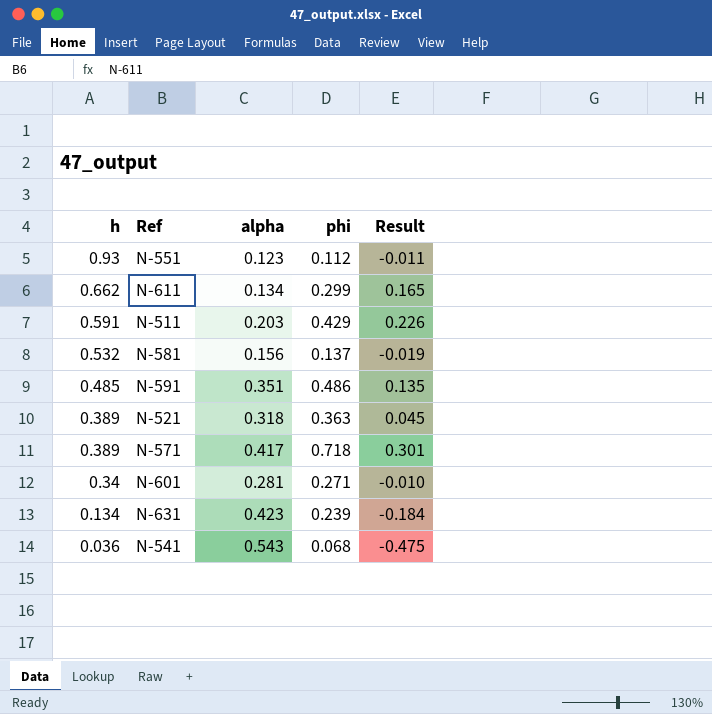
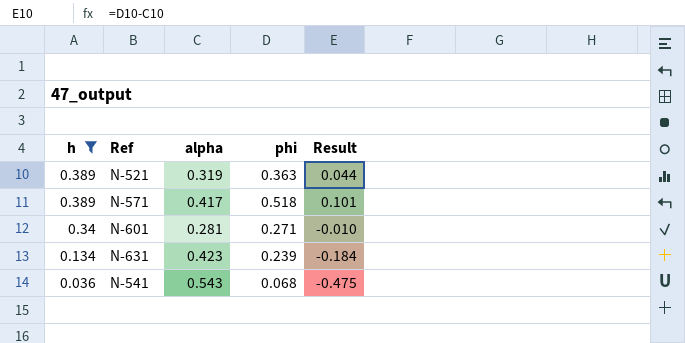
filter: none -> h <= 0.389
N-521 | alpha: 0.318 -> 0.319
N-521 | Result: 0.045 -> 0.044
N-571 | phi: 0.718 -> 0.518
N-571 | Result: 0.301 -> 0.101

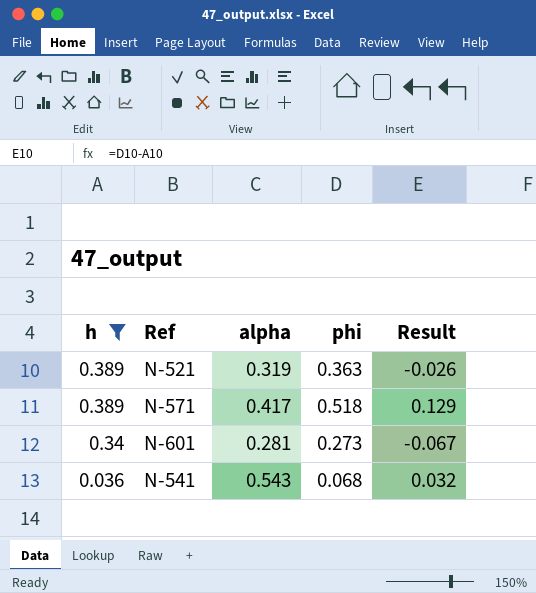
column Result | formula: [phi] - [alpha] -> [phi] - [h]
row N-631: 0.134 | 0.423 | 0.239 | -0.184 -> none
N-601 | phi: 0.271 -> 0.273

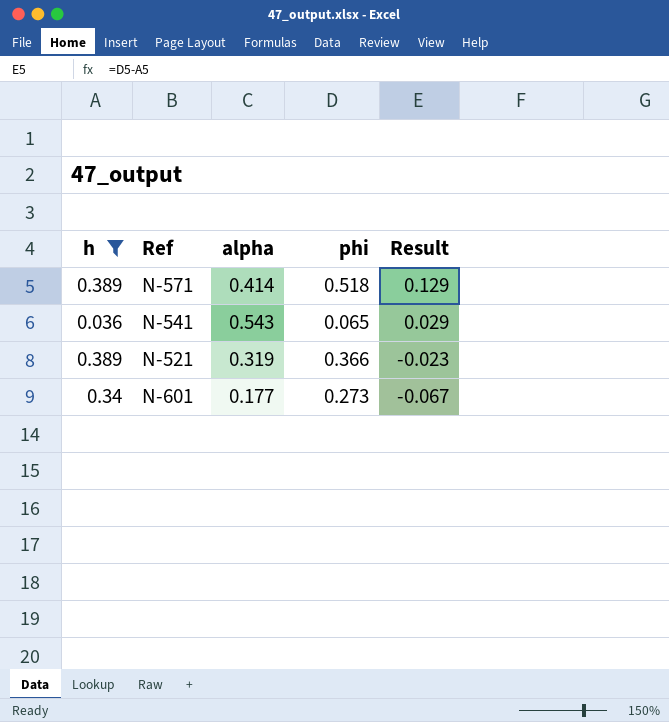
row order: h descending -> Result descending
N-571 | alpha: 0.417 -> 0.414
N-541 | phi: 0.068 -> 0.065
N-541 | Result: 0.032 -> 0.029
N-521 | phi: 0.363 -> 0.366
N-521 | Result: -0.026 -> -0.023
N-601 | alpha: 0.281 -> 0.177

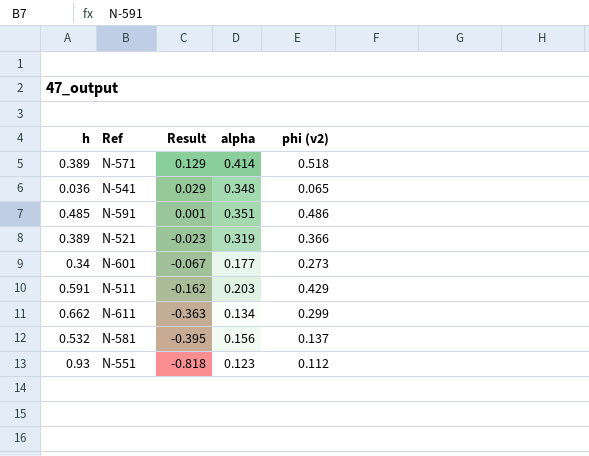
filter: h <= 0.389 -> none
column Result | position: 5 -> 3
column name: phi -> phi (v2)
N-541 | alpha: 0.543 -> 0.348

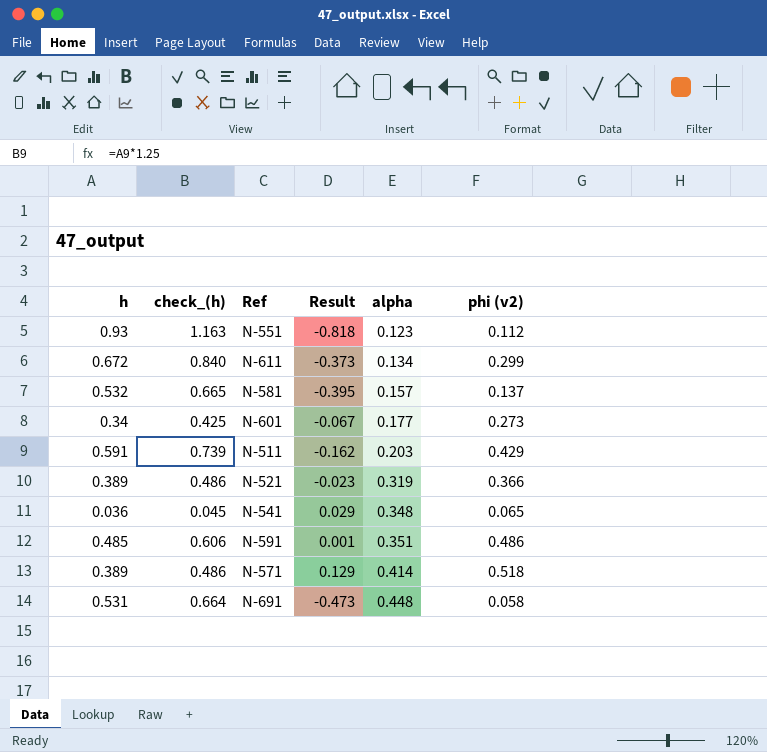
row order: Result descending -> alpha ascending
column check_(h) | formula: none -> [h] * 1.25
N-611 | h: 0.662 -> 0.672
N-611 | Result: -0.363 -> -0.373
N-581 | alpha: 0.156 -> 0.157
row N-691: none -> 0.531 | 0.664 | -0.473 | 0.448 | 0.058

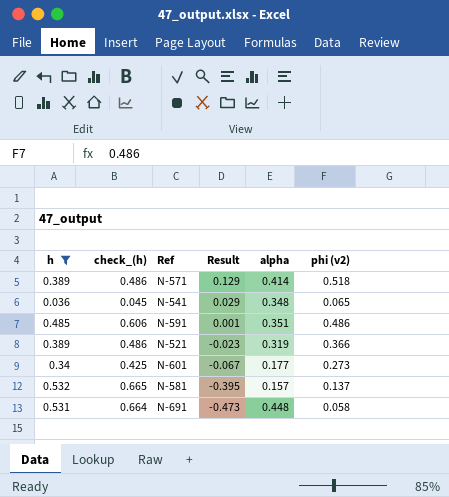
filter: none -> h <= 0.532
row order: alpha ascending -> Result descending

